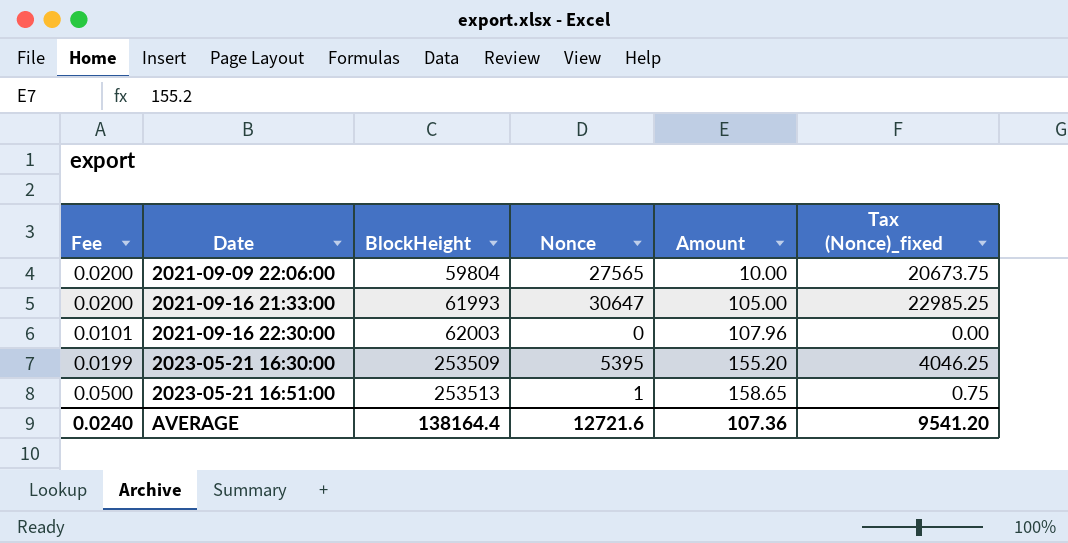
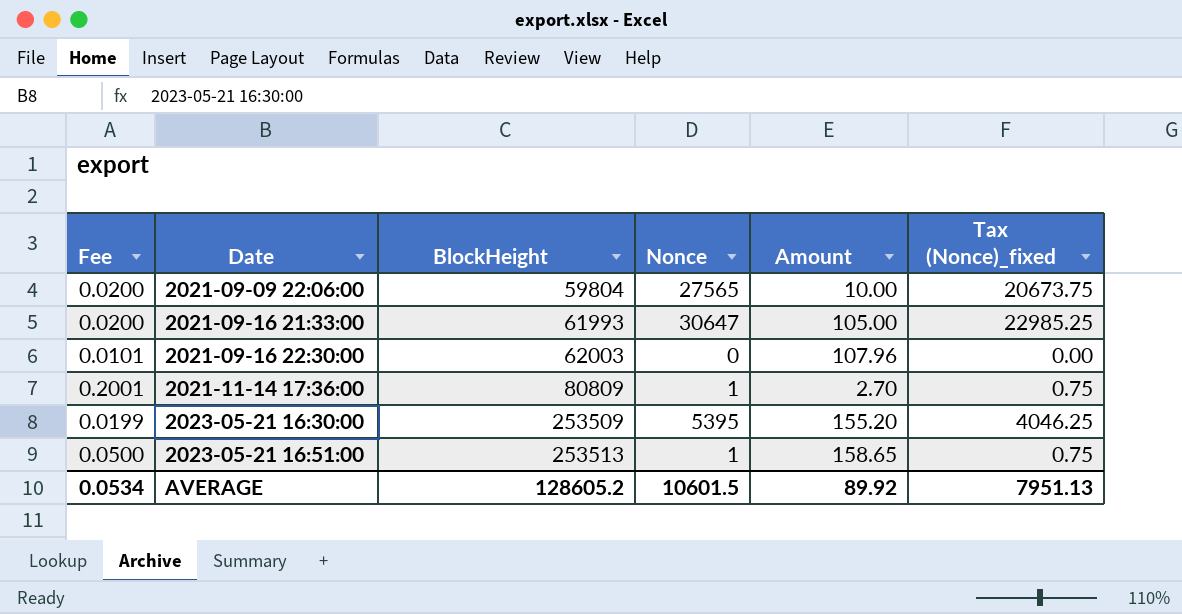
row 2021-11-14 17:36:00: none -> 0.2001 | 80809 | 1 | 2.70 | 0.75
AVERAGE | Fee: 0.0240 -> 0.0534
AVERAGE | BlockHeight: 138164.4 -> 128605.2
AVERAGE | Nonce: 12721.6 -> 10601.5
AVERAGE | Amount: 107.36 -> 89.92
AVERAGE | Tax (Nonce)_fixed: 9541.20 -> 7951.13

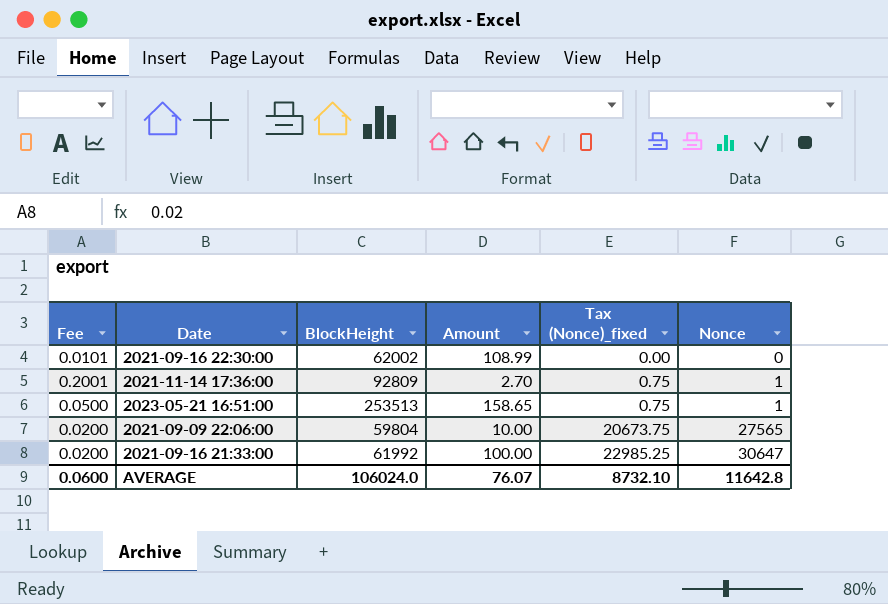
row order: Date ascending -> Tax (Nonce)_fixed ascending
column Nonce | position: 4 -> 6
row 2023-05-21 16:30:00: 0.0199 | 253509 | 5395 | 155.20 | 4046.25 -> none
2021-09-16 22:30:00 | BlockHeight: 62003 -> 62002
2021-09-16 22:30:00 | Amount: 107.96 -> 108.99
2021-11-14 17:36:00 | BlockHeight: 80809 -> 92809
2021-09-16 21:33:00 | BlockHeight: 61993 -> 61992
2021-09-16 21:33:00 | Amount: 105.00 -> 100.00
AVERAGE | Fee: 0.0534 -> 0.0600
AVERAGE | BlockHeight: 128605.2 -> 106024.0
AVERAGE | Amount: 89.92 -> 76.07
AVERAGE | Tax (Nonce)_fixed: 7951.13 -> 8732.10
AVERAGE | Nonce: 10601.5 -> 11642.8

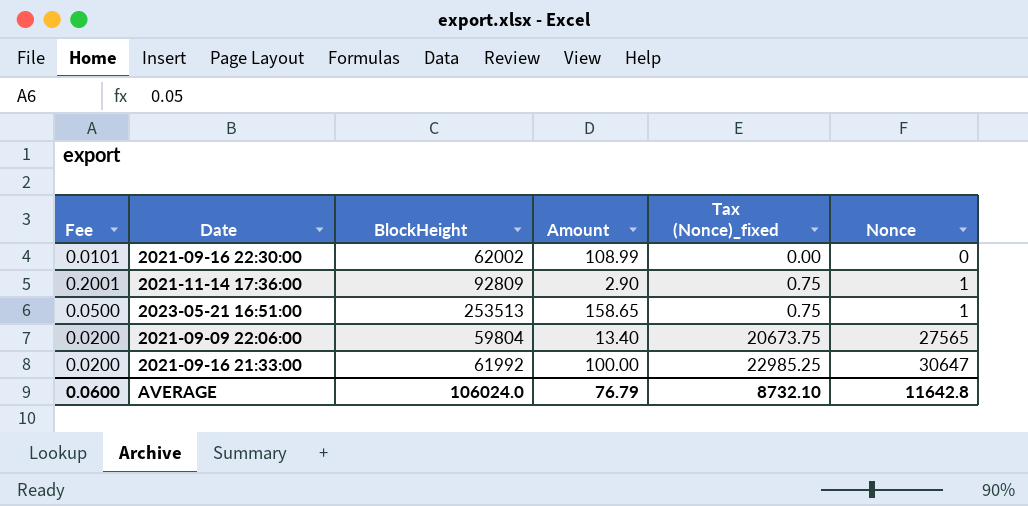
2021-11-14 17:36:00 | Amount: 2.70 -> 2.90
2021-09-09 22:06:00 | Amount: 10.00 -> 13.40
AVERAGE | Amount: 76.07 -> 76.79

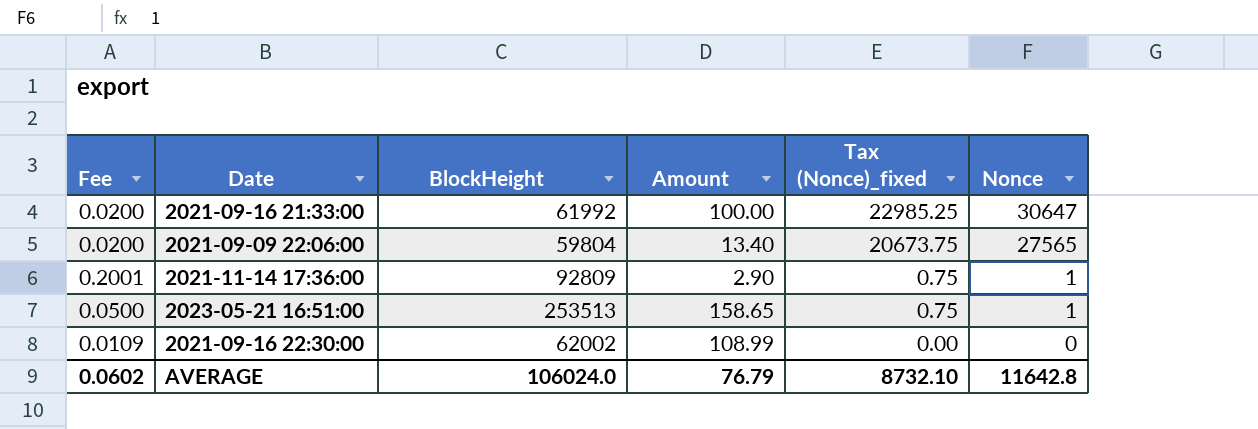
row order: Tax (Nonce)_fixed ascending -> Tax (Nonce)_fixed descending
2021-09-16 22:30:00 | Fee: 0.0101 -> 0.0109
AVERAGE | Fee: 0.0600 -> 0.0602

